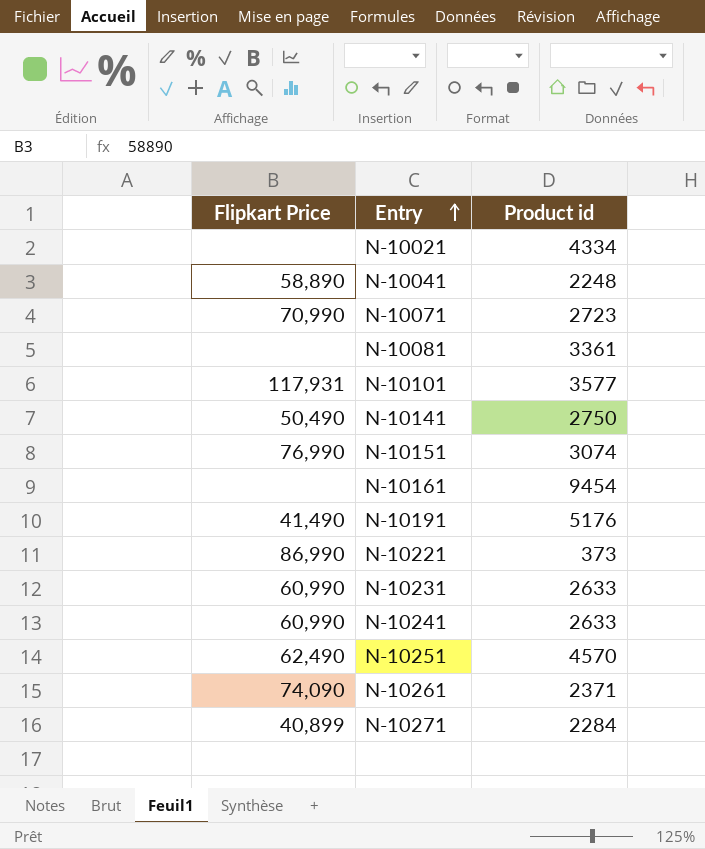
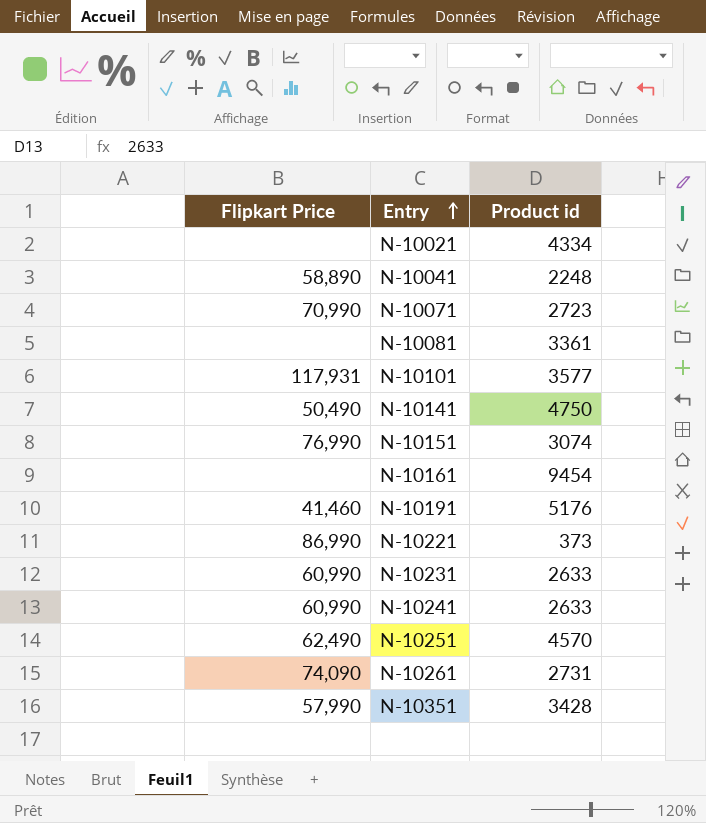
row N-10271: 40,899 | 2284 -> none
N-10141 | Product id: 2750 -> 4750
N-10191 | Flipkart Price: 41,490 -> 41,460
N-10261 | Product id: 2371 -> 2731
row N-10351: none -> 57,990 | 3428

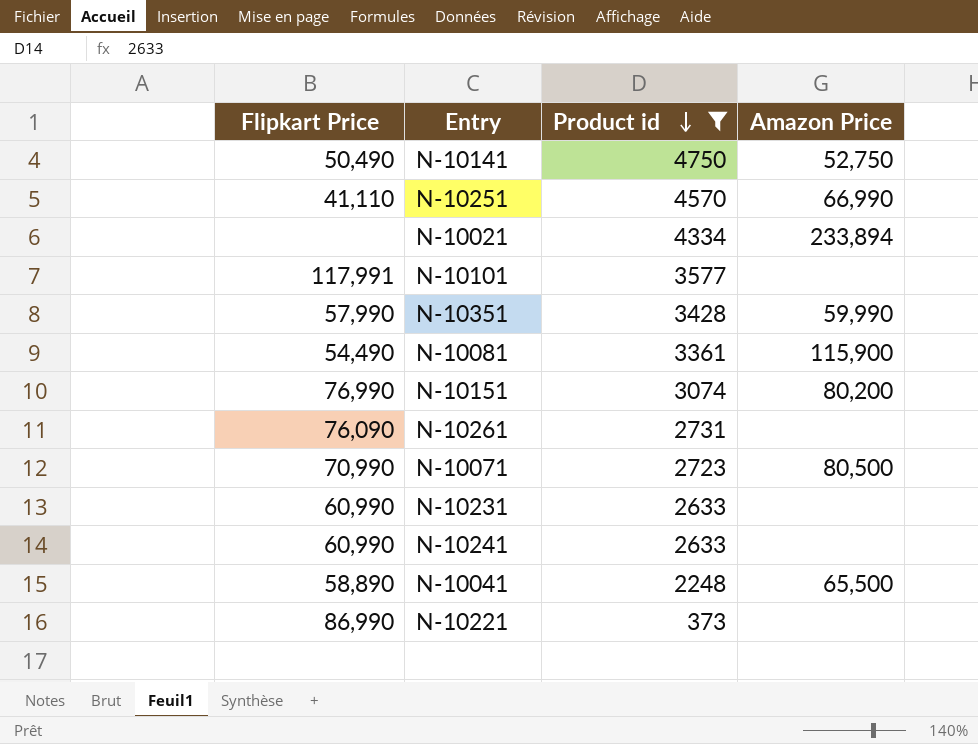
filter: none -> Product id <= 4750
row order: Entry ascending -> Product id descending
column Amazon Price | position: none -> 4
N-10251 | Flipkart Price: 62,490 -> 41,110
N-10101 | Flipkart Price: 117,931 -> 117,991
N-10081 | Flipkart Price: none -> 54,490
N-10261 | Flipkart Price: 74,090 -> 76,090

